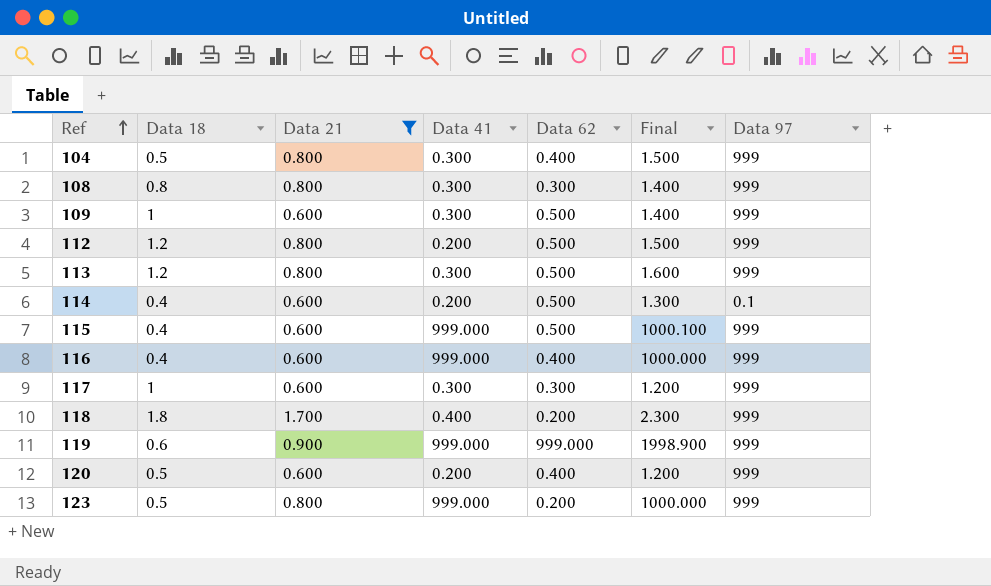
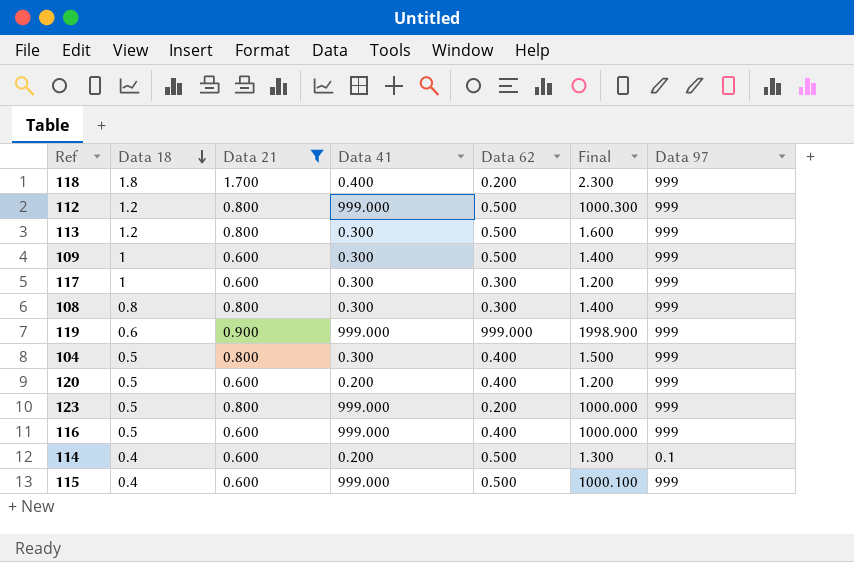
row order: Ref ascending -> Data 18 descending
112 | Data 41: 0.200 -> 999.000
112 | Final: 1.500 -> 1000.300
116 | Data 18: 0.4 -> 0.5

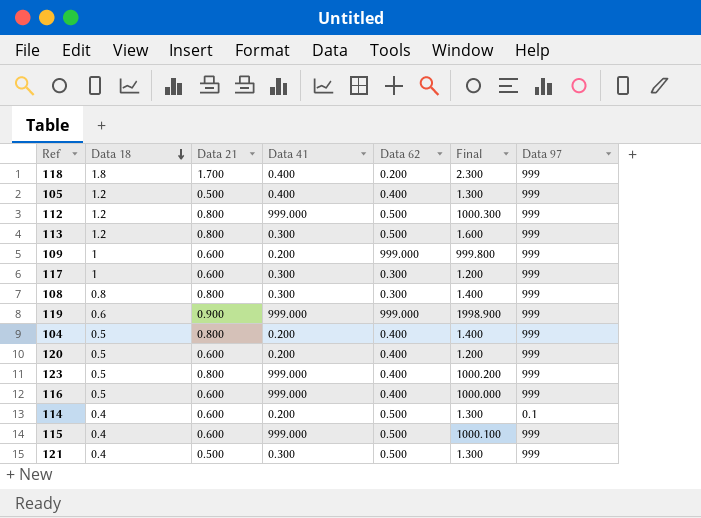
filter: Data 21 != 0.500 -> none
109 | Data 41: 0.300 -> 0.200
109 | Data 62: 0.500 -> 999.000
109 | Final: 1.400 -> 999.800
104 | Data 41: 0.300 -> 0.200
104 | Final: 1.500 -> 1.400
123 | Data 62: 0.200 -> 0.400
123 | Final: 1000.000 -> 1000.200

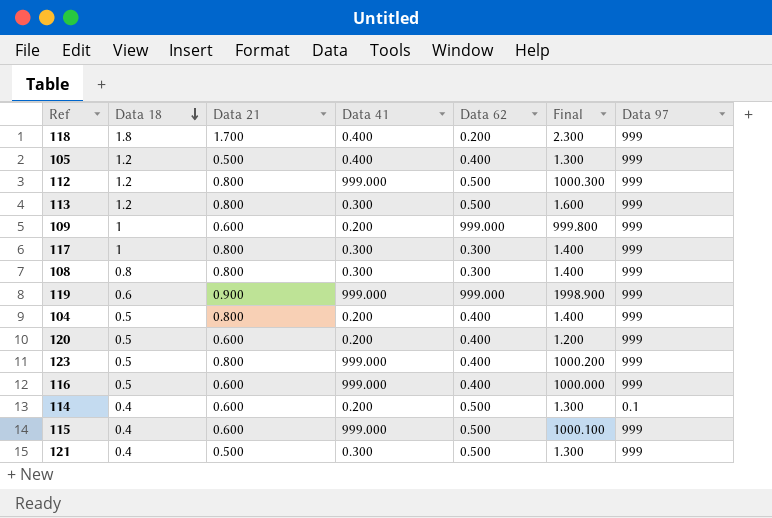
117 | Data 21: 0.600 -> 0.800
117 | Final: 1.200 -> 1.400

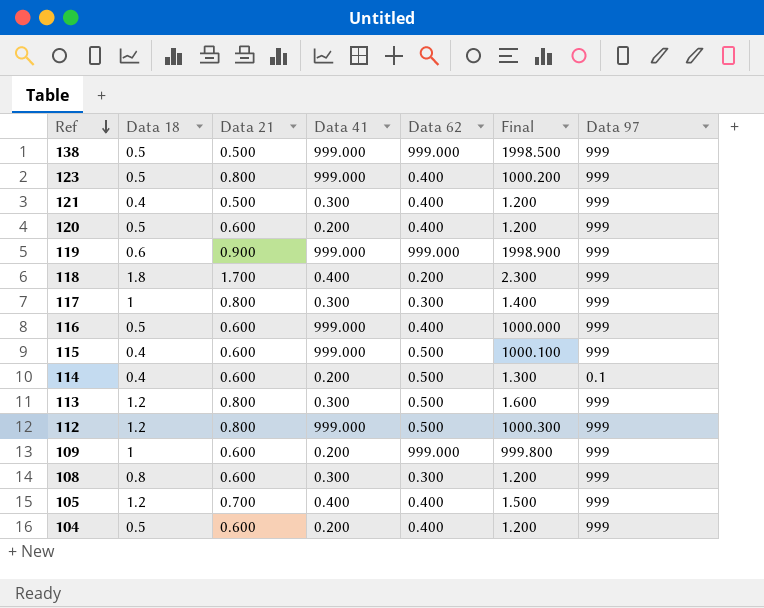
row order: Data 18 descending -> Ref descending
row 138: none -> 0.5 | 0.500 | 999.000 | 999.000 | 1998.500 | 999
121 | Data 62: 0.500 -> 0.400
121 | Final: 1.300 -> 1.200
108 | Data 21: 0.800 -> 0.600
108 | Final: 1.400 -> 1.200
105 | Data 21: 0.500 -> 0.700
105 | Final: 1.300 -> 1.500
104 | Data 21: 0.800 -> 0.600
104 | Final: 1.400 -> 1.200

